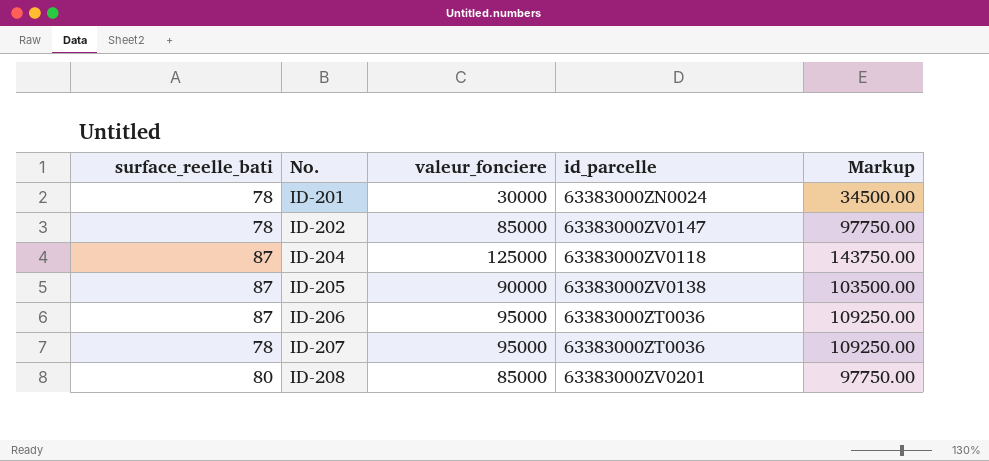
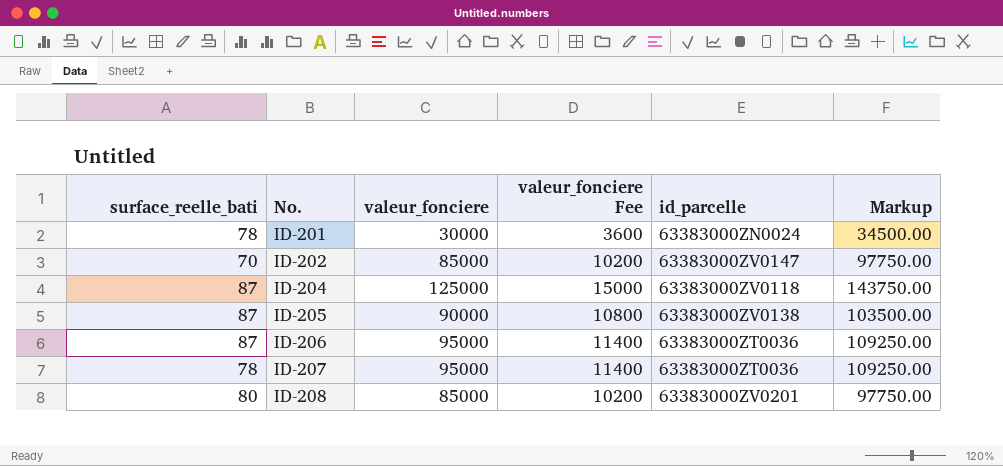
column valeur_fonciere Fee | formula: none -> [valeur_fonciere] * 0.12
ID-202 | surface_reelle_bati: 78 -> 70

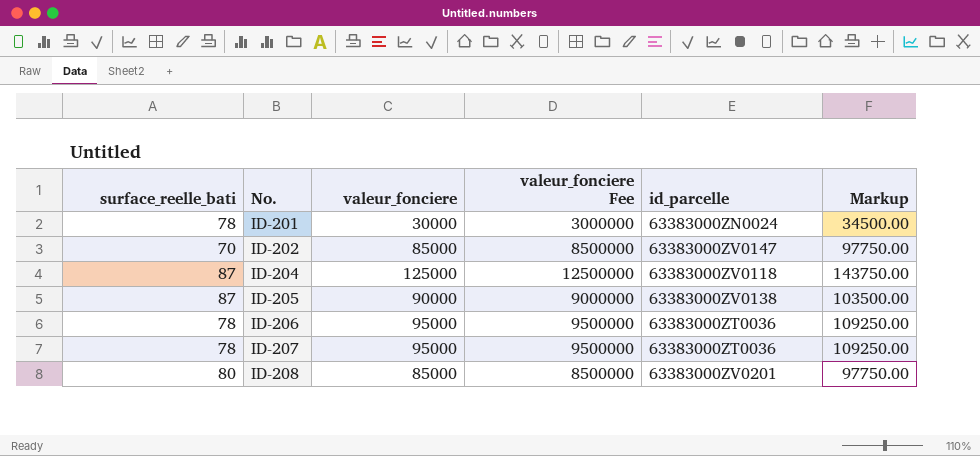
column valeur_fonciere Fee | formula: [valeur_fonciere] * 0.12 -> [valeur_fonciere] * 100
ID-206 | surface_reelle_bati: 87 -> 78

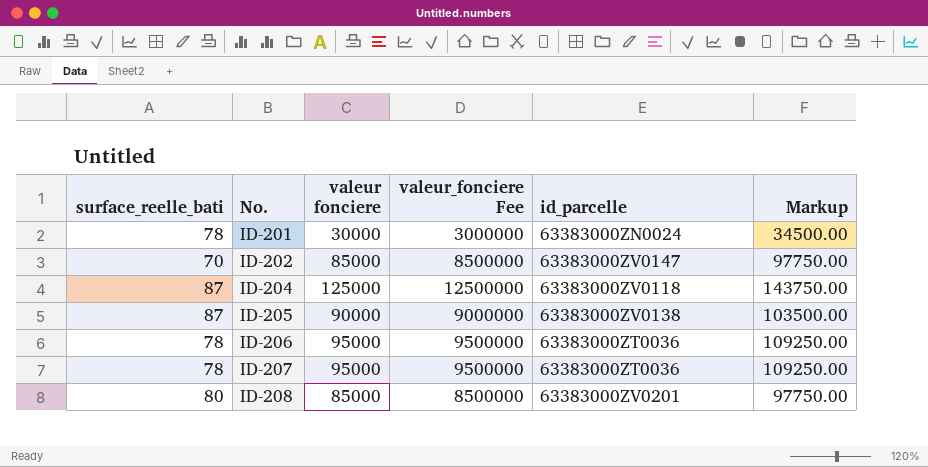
column name: valeur_fonciere -> valeur fonciere

